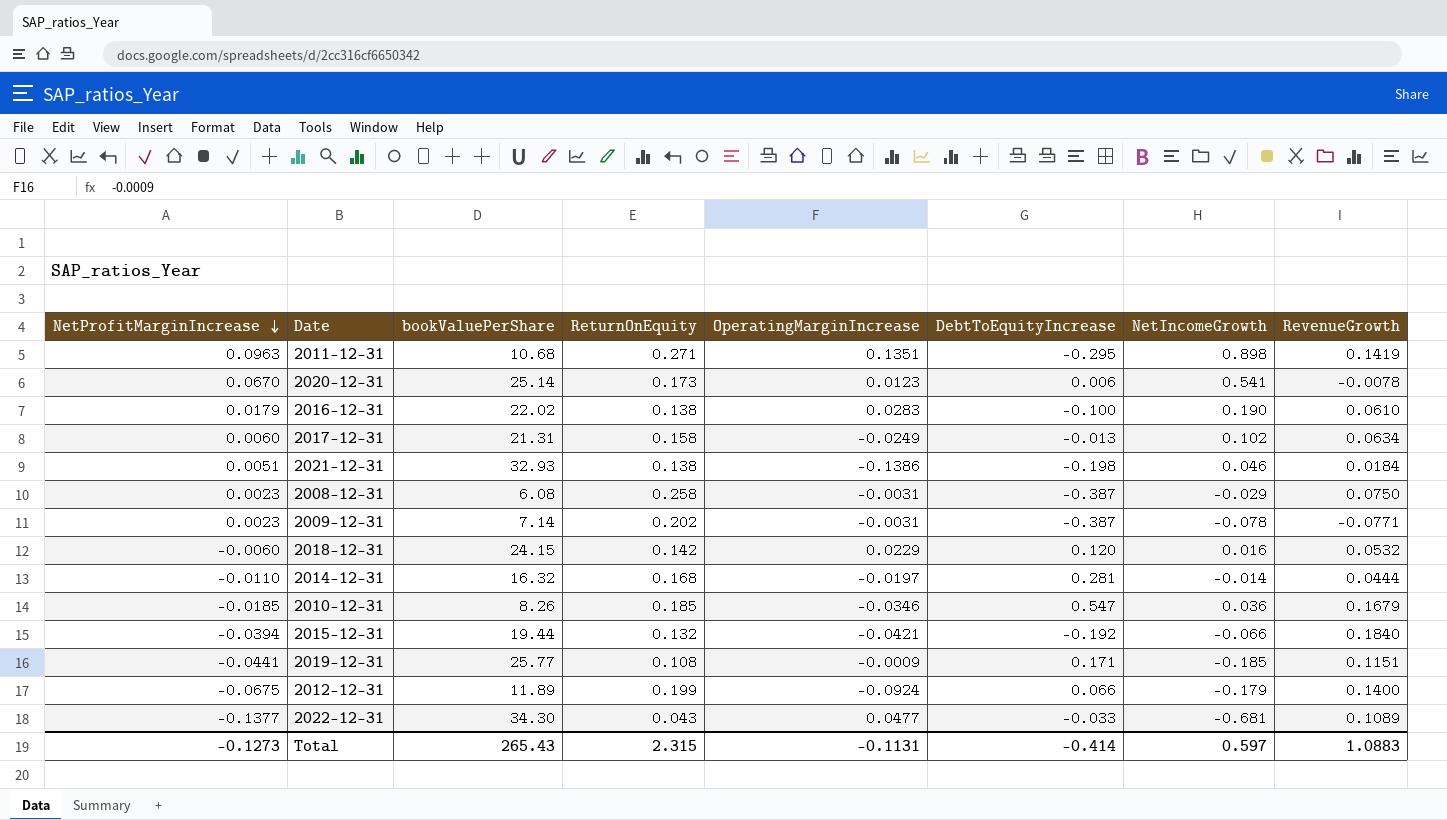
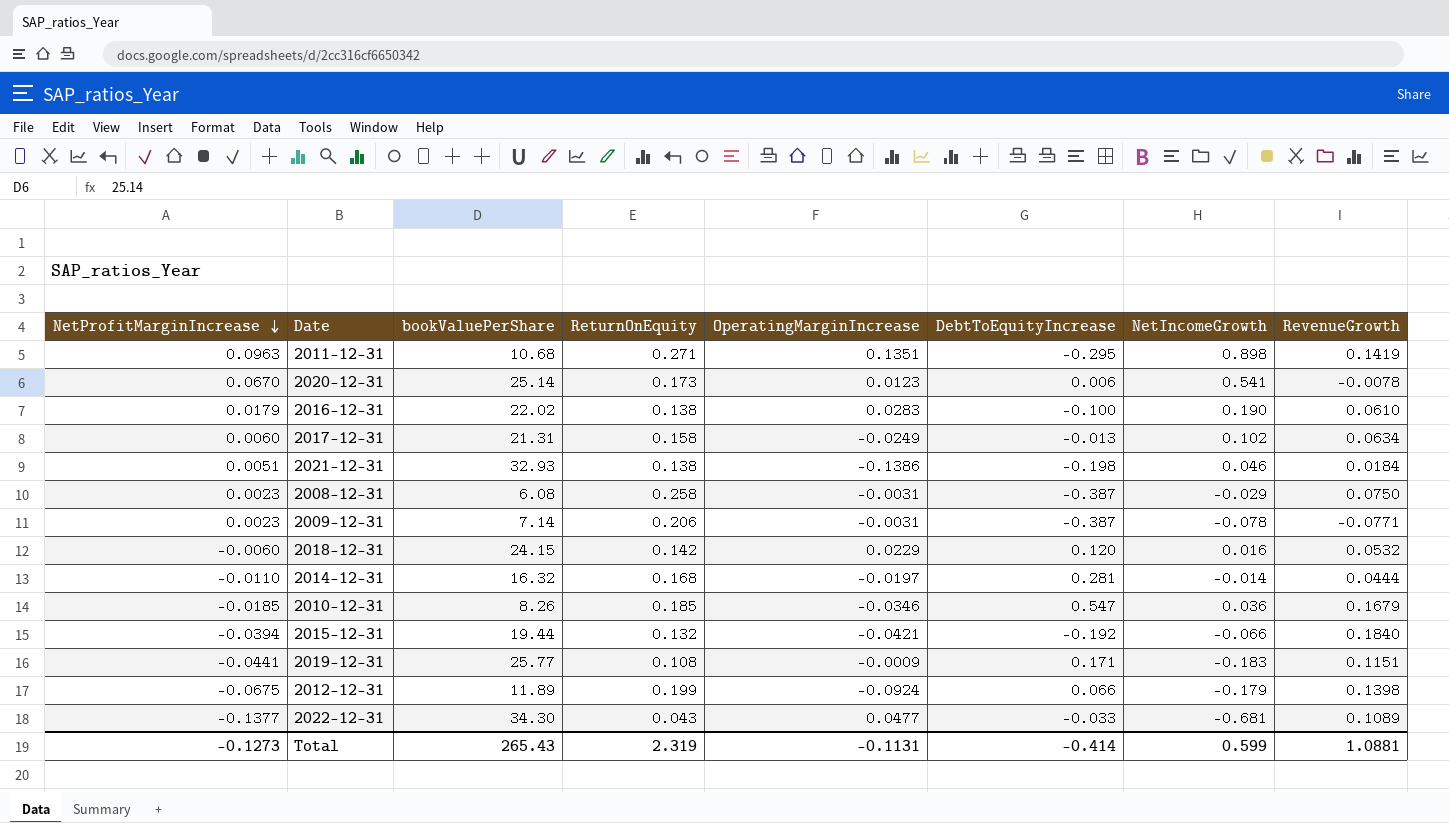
2009-12-31 | ReturnOnEquity: 0.202 -> 0.206
2019-12-31 | NetIncomeGrowth: -0.185 -> -0.183
2012-12-31 | RevenueGrowth: 0.1400 -> 0.1398
Total | ReturnOnEquity: 2.315 -> 2.319
Total | NetIncomeGrowth: 0.597 -> 0.599
Total | RevenueGrowth: 1.0883 -> 1.0881

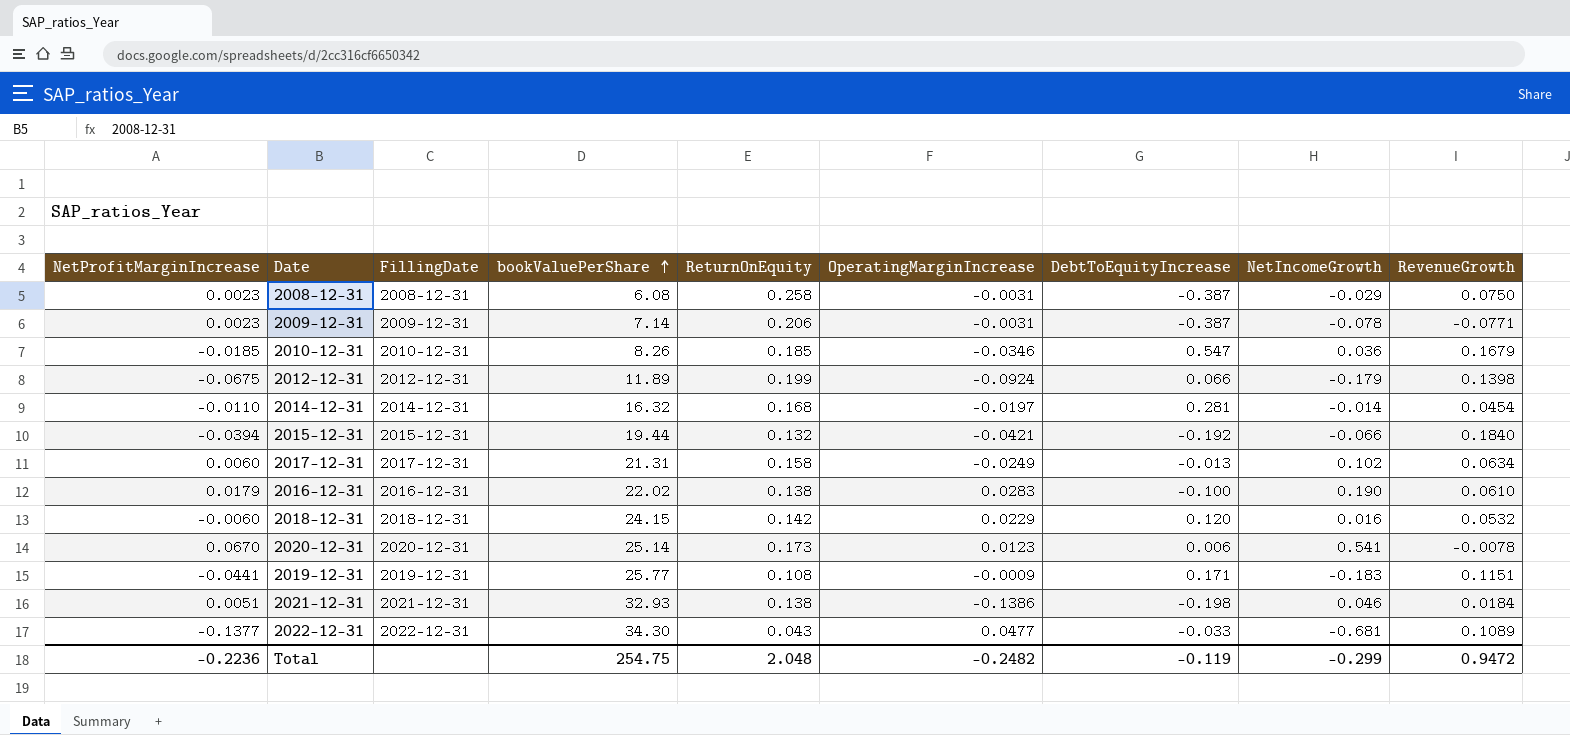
row order: NetProfitMarginIncrease descending -> bookValuePerShare ascending
column FillingDate | position: none -> 3
row 2011-12-31: 0.0963 | 10.68 | 0.271 | 0.1351 | -0.295 | 0.898 | 0.1419 -> none
2014-12-31 | RevenueGrowth: 0.0444 -> 0.0454
Total | NetProfitMarginIncrease: -0.1273 -> -0.2236
Total | bookValuePerShare: 265.43 -> 254.75
Total | ReturnOnEquity: 2.319 -> 2.048
Total | OperatingMarginIncrease: -0.1131 -> -0.2482
Total | DebtToEquityIncrease: -0.414 -> -0.119
Total | NetIncomeGrowth: 0.599 -> -0.299
Total | RevenueGrowth: 1.0881 -> 0.9472

